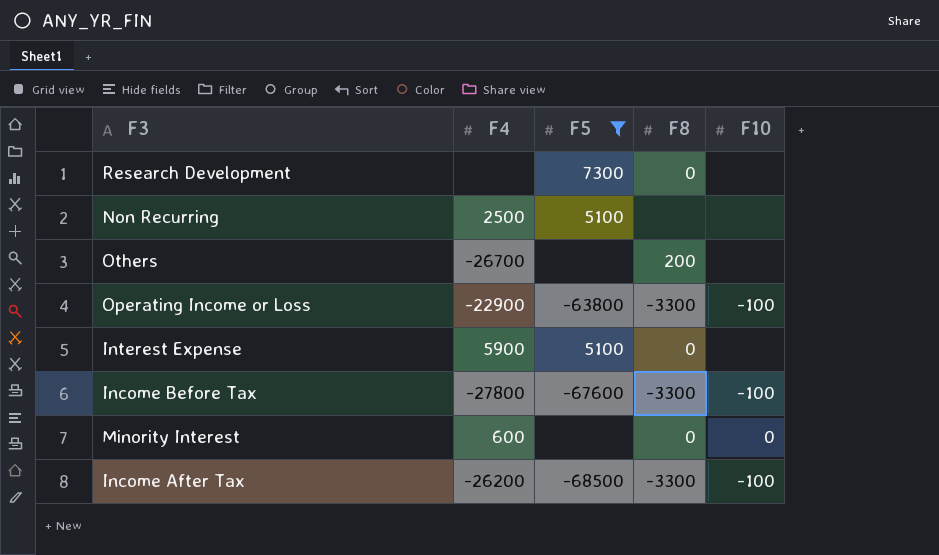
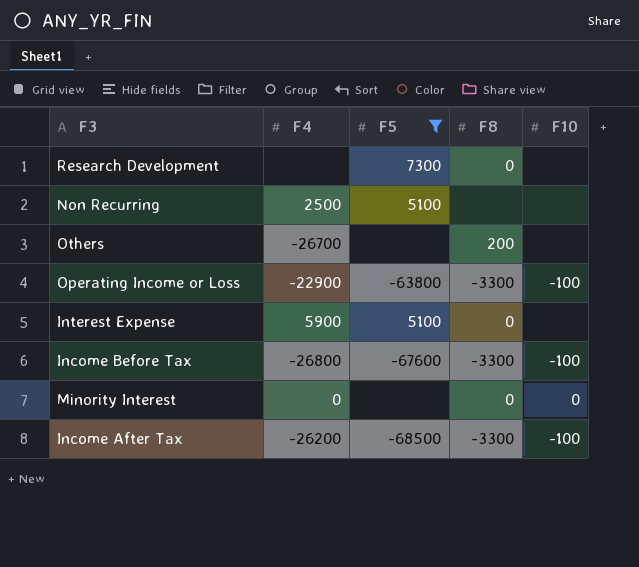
Income Before Tax | F4: -27800 -> -26800
Minority Interest | F4: 600 -> 0

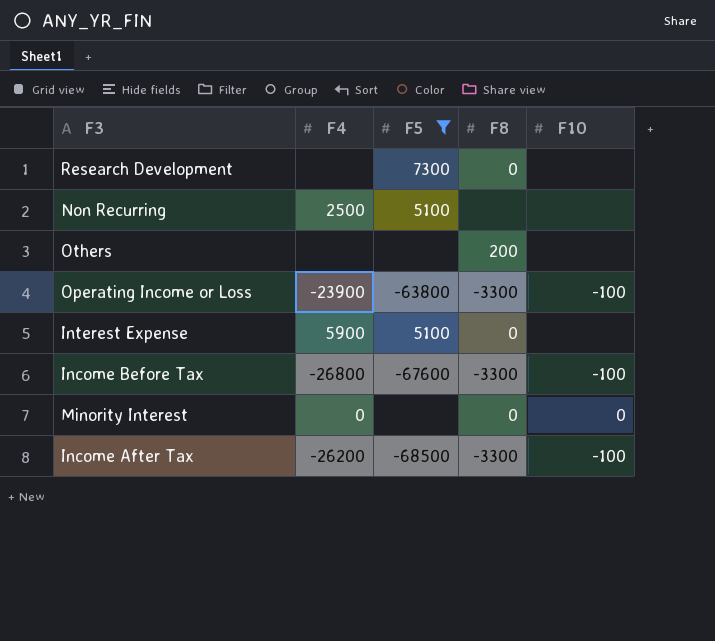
Others | F4: -26700 -> none
Operating Income or Loss | F4: -22900 -> -23900

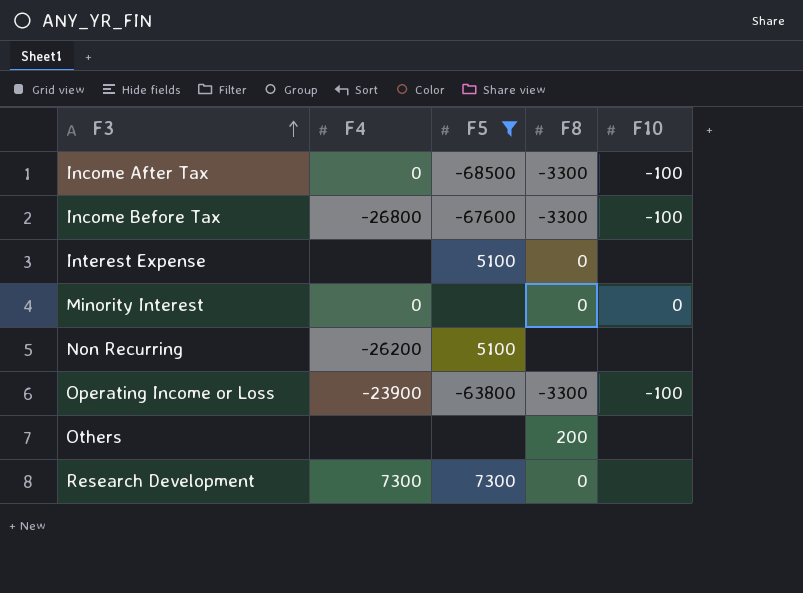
row order: none -> F3 ascending
Income After Tax | F4: -26200 -> 0
Interest Expense | F4: 5900 -> none
Non Recurring | F4: 2500 -> -26200
Research Development | F4: none -> 7300

